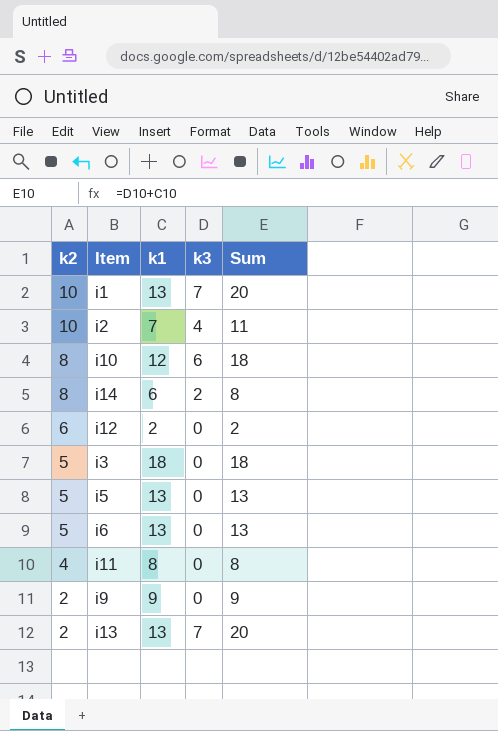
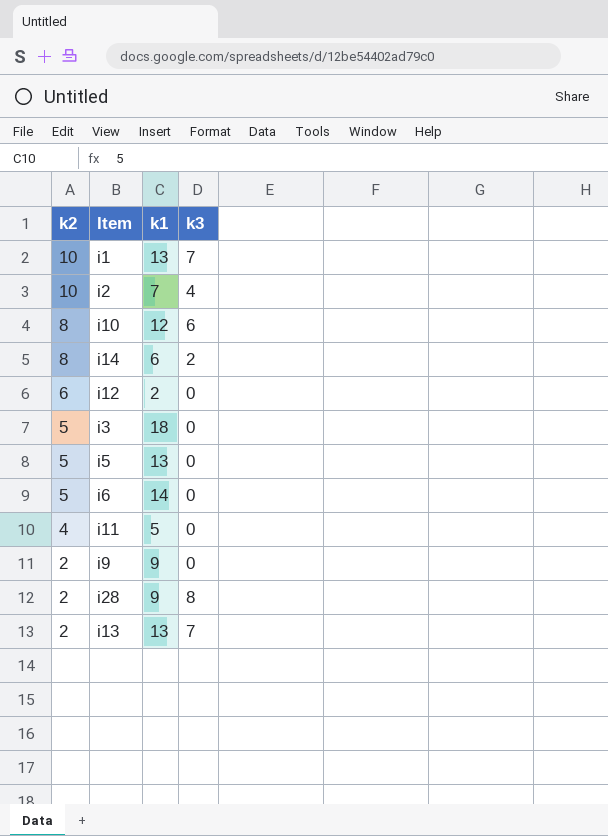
column Sum | formula: [k1] + [k3] -> none
i6 | k1: 13 -> 14
i11 | k1: 8 -> 5
row i28: none -> 2 | 9 | 8

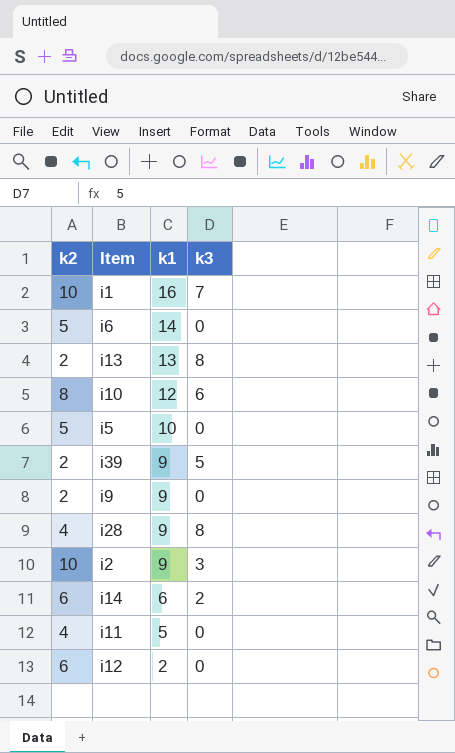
row order: k2 descending -> k1 descending
row i3: 5 | 18 | 0 -> none
i1 | k1: 13 -> 16
i13 | k3: 7 -> 8
i5 | k1: 13 -> 10
row i39: none -> 2 | 9 | 5
i28 | k2: 2 -> 4
i2 | k1: 7 -> 9
i2 | k3: 4 -> 3
i14 | k2: 8 -> 6

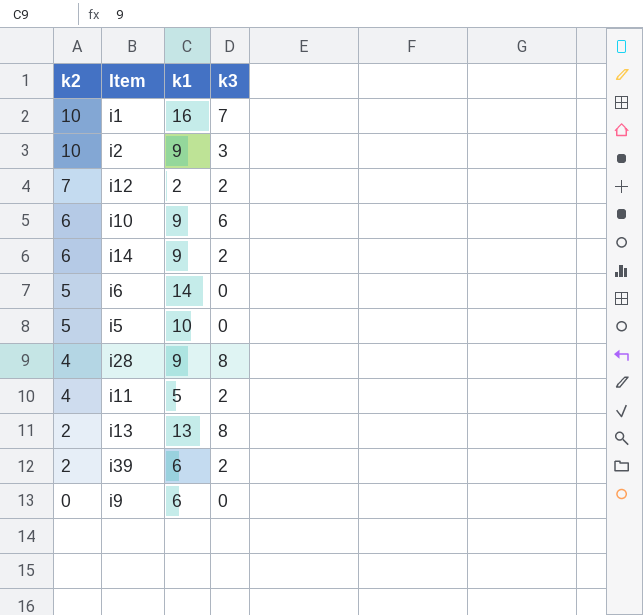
row order: k1 descending -> k2 descending
i12 | k2: 6 -> 7
i12 | k3: 0 -> 2
i10 | k2: 8 -> 6
i10 | k1: 12 -> 9
i14 | k1: 6 -> 9
i11 | k3: 0 -> 2
i39 | k1: 9 -> 6
i39 | k3: 5 -> 2
i9 | k2: 2 -> 0
i9 | k1: 9 -> 6

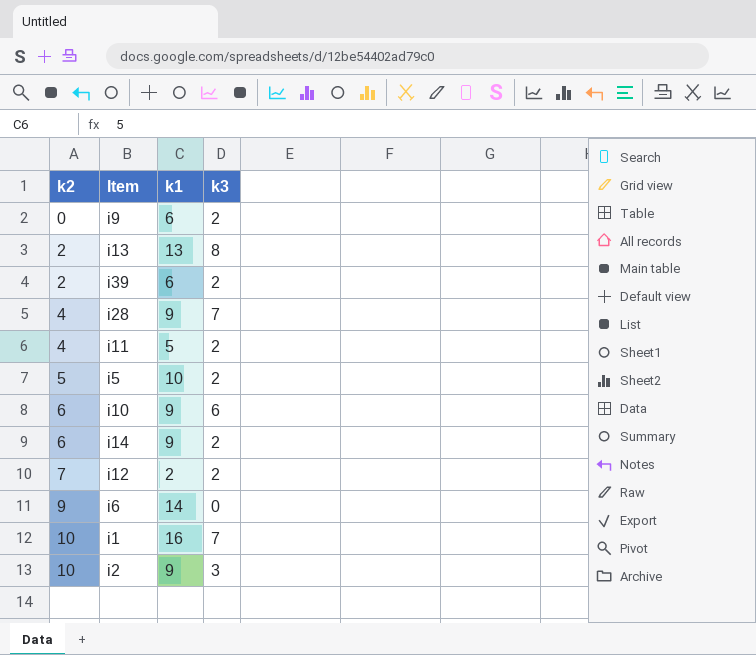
row order: k2 descending -> k2 ascending
i9 | k3: 0 -> 2
i28 | k3: 8 -> 7
i5 | k3: 0 -> 2
i6 | k2: 5 -> 9

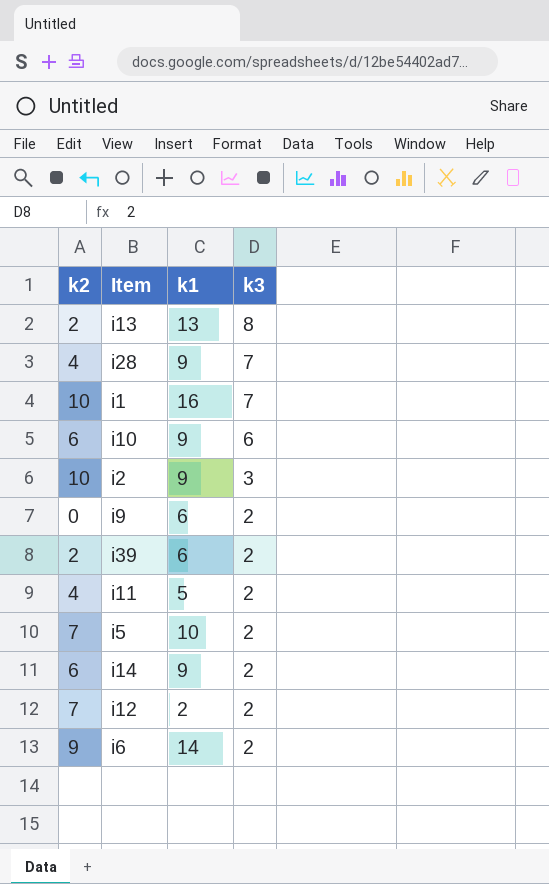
row order: k2 ascending -> k3 descending
i5 | k2: 5 -> 7
i6 | k3: 0 -> 2

